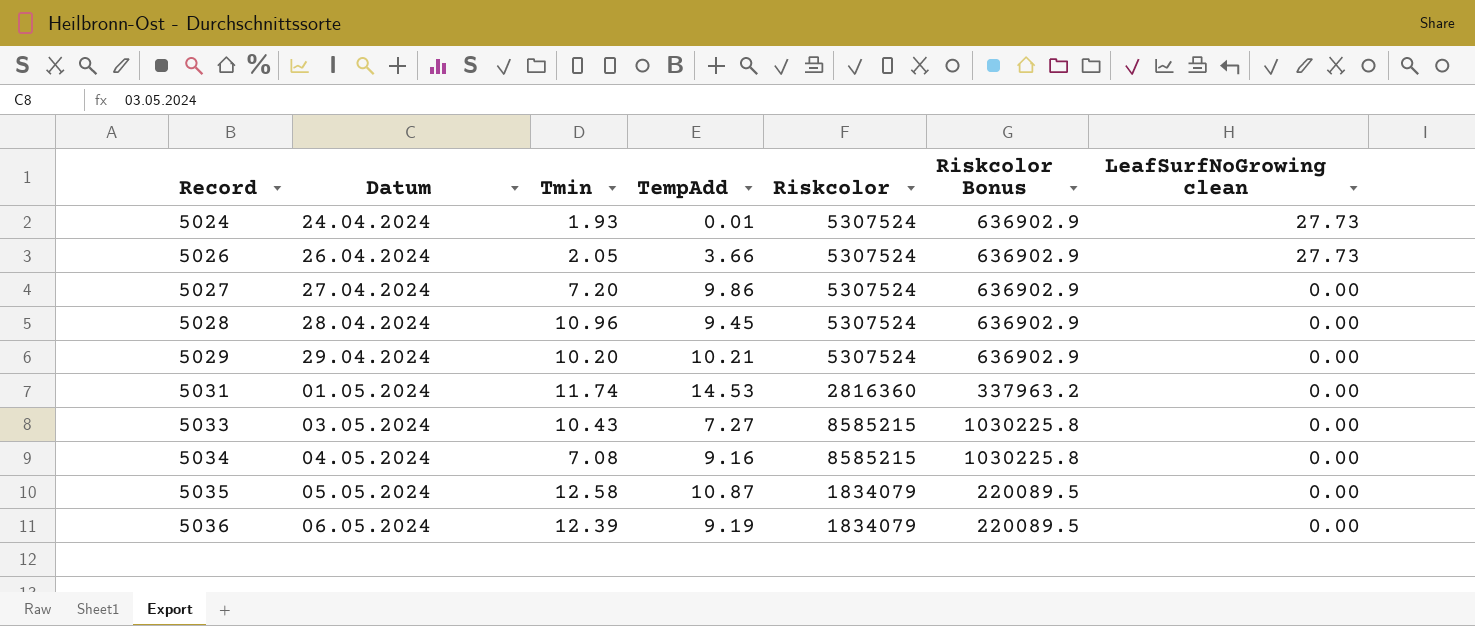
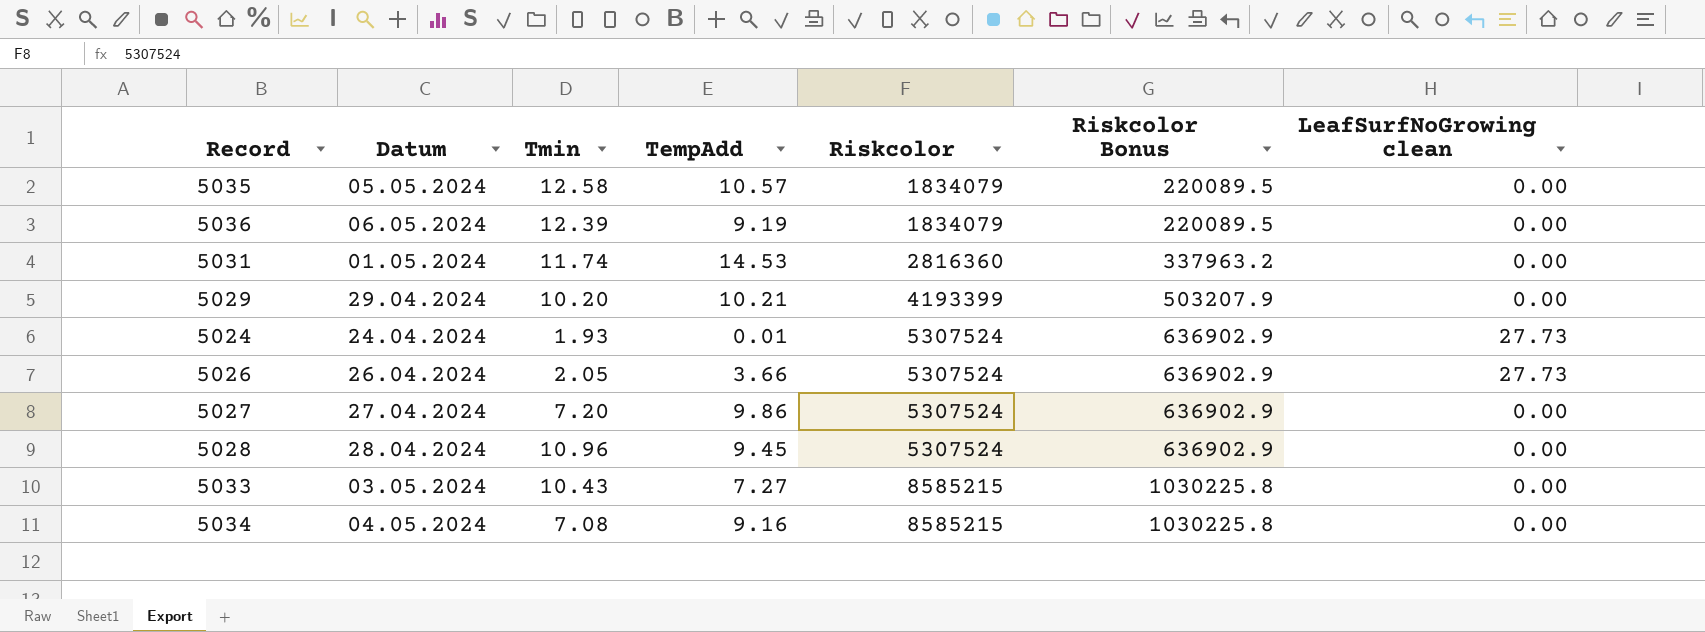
row order: Record ascending -> Riskcolor ascending
5035 | TempAdd: 10.87 -> 10.57
5029 | Riskcolor: 5307524 -> 4193399
5029 | Riskcolor Bonus: 636902.9 -> 503207.9

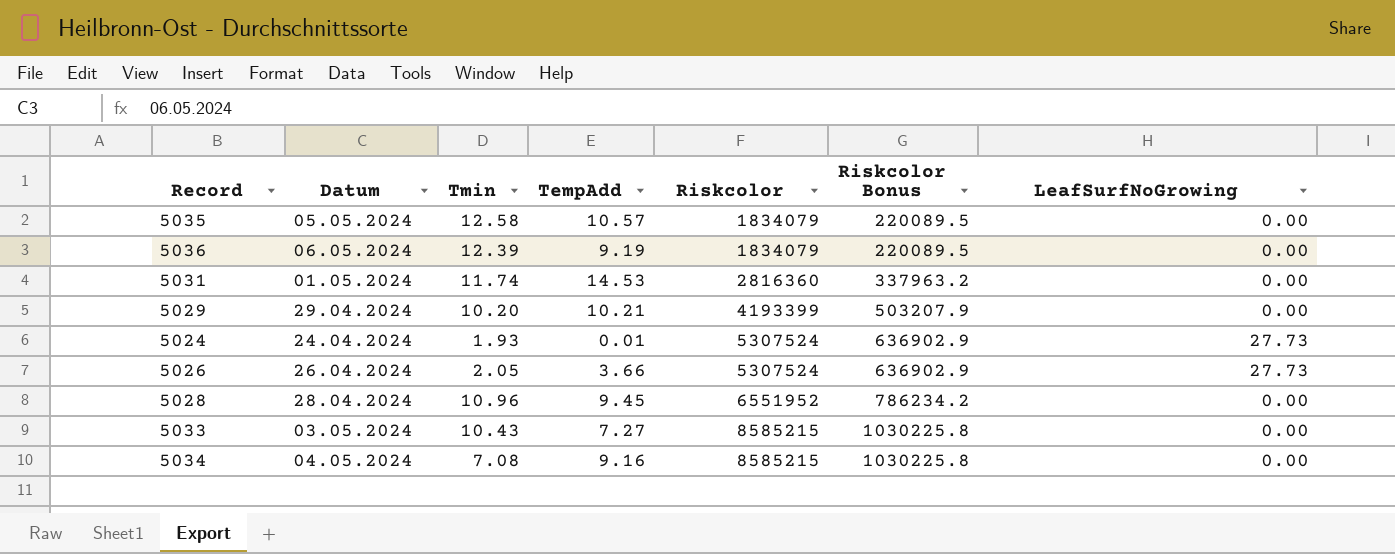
column name: LeafSurfNoGrowing clean -> LeafSurfNoGrowing
row 5027: 27.04.2024 | 7.20 | 9.86 | 5307524 | 636902.9 | 0.00 -> none
5028 | Riskcolor: 5307524 -> 6551952
5028 | Riskcolor Bonus: 636902.9 -> 786234.2

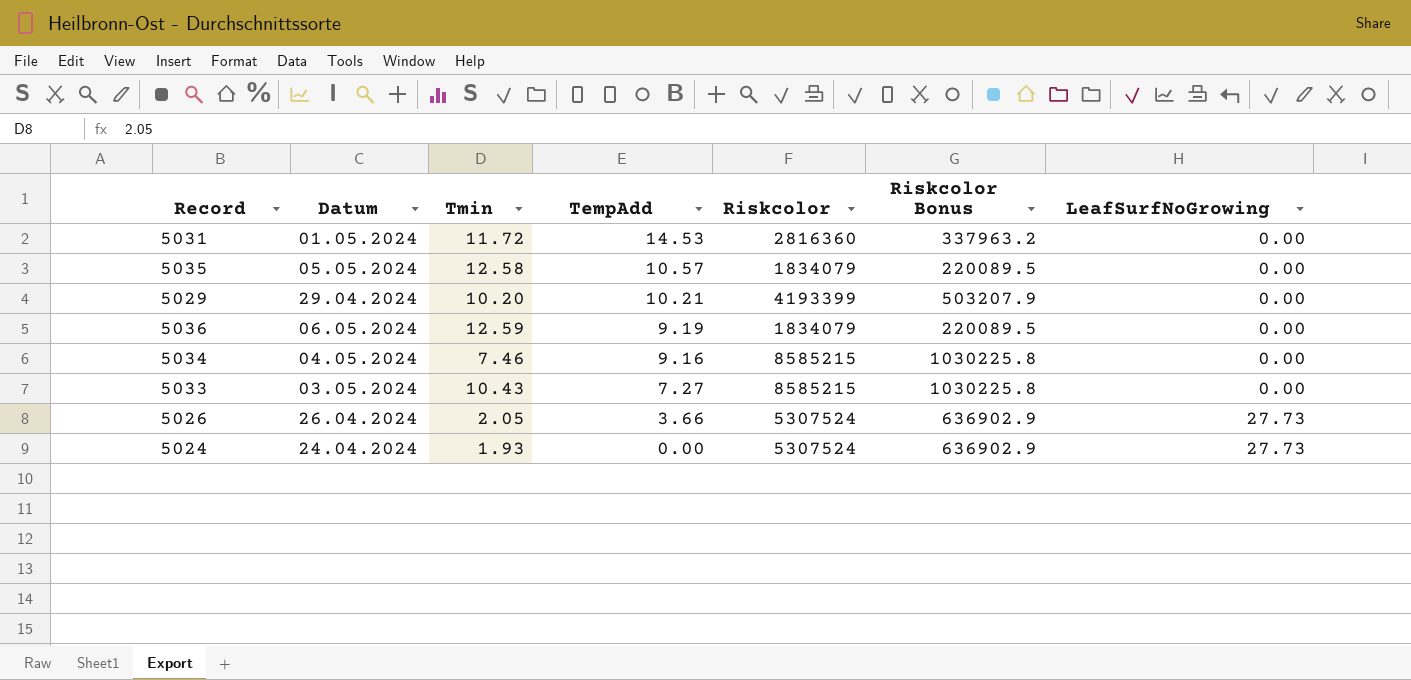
row order: Riskcolor ascending -> TempAdd descending
row 5028: 28.04.2024 | 10.96 | 9.45 | 6551952 | 786234.2 | 0.00 -> none
5031 | Tmin: 11.74 -> 11.72
5036 | Tmin: 12.39 -> 12.59
5034 | Tmin: 7.08 -> 7.46
5024 | TempAdd: 0.01 -> 0.00

